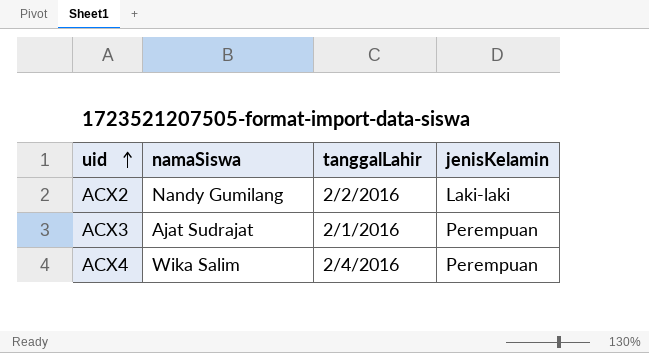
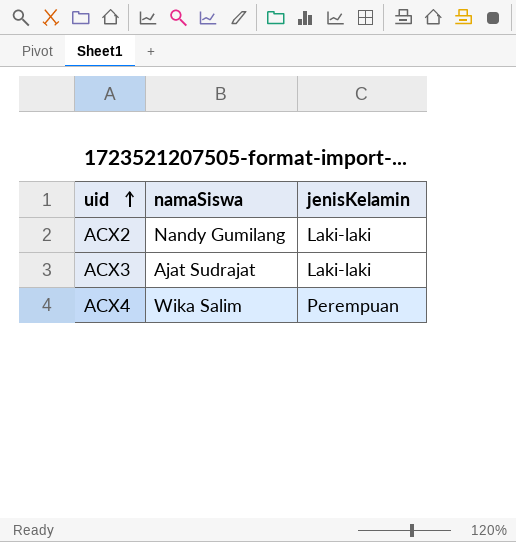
column tanggalLahir | position: 3 -> none
ACX3 | jenisKelamin: Perempuan -> Laki-laki

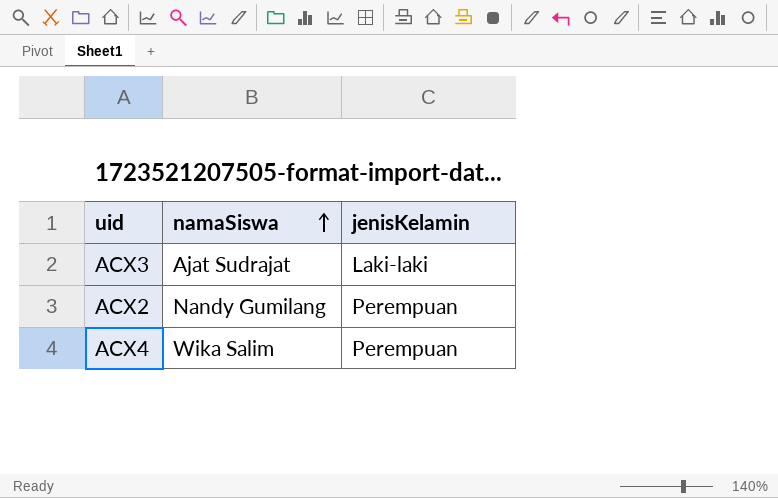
row order: uid ascending -> namaSiswa ascending
ACX2 | jenisKelamin: Laki-laki -> Perempuan

